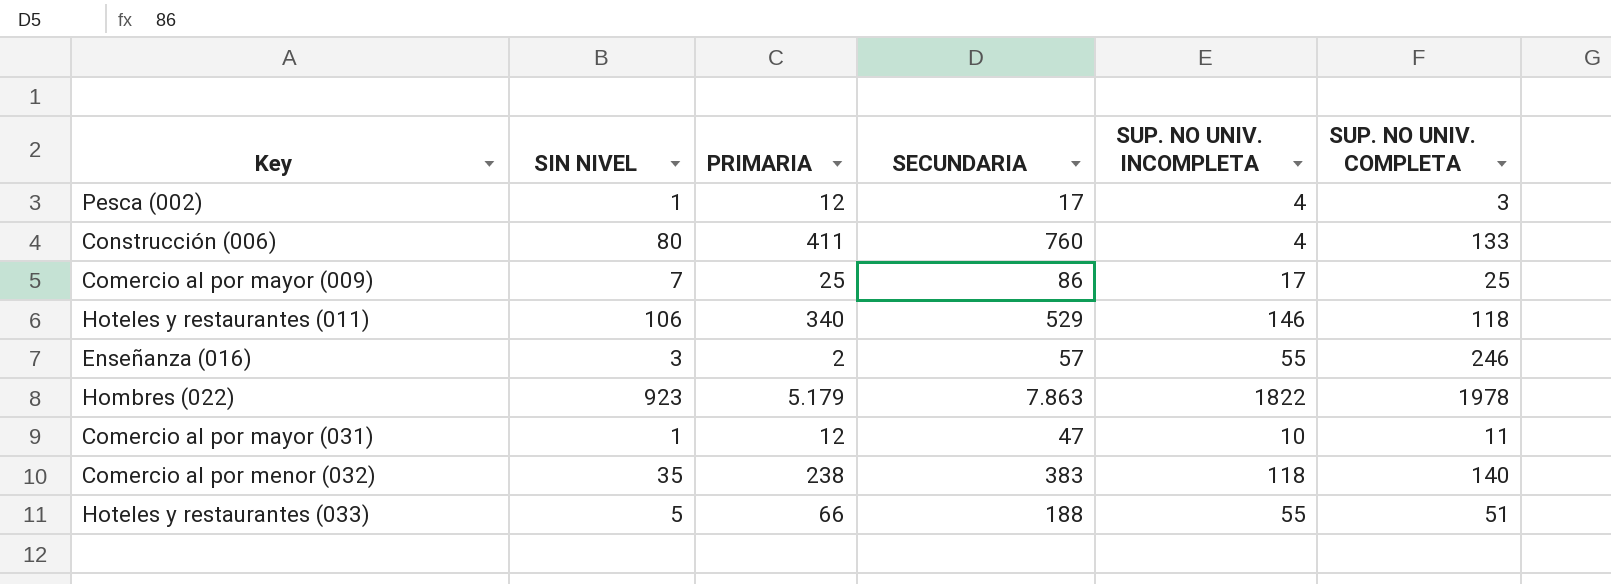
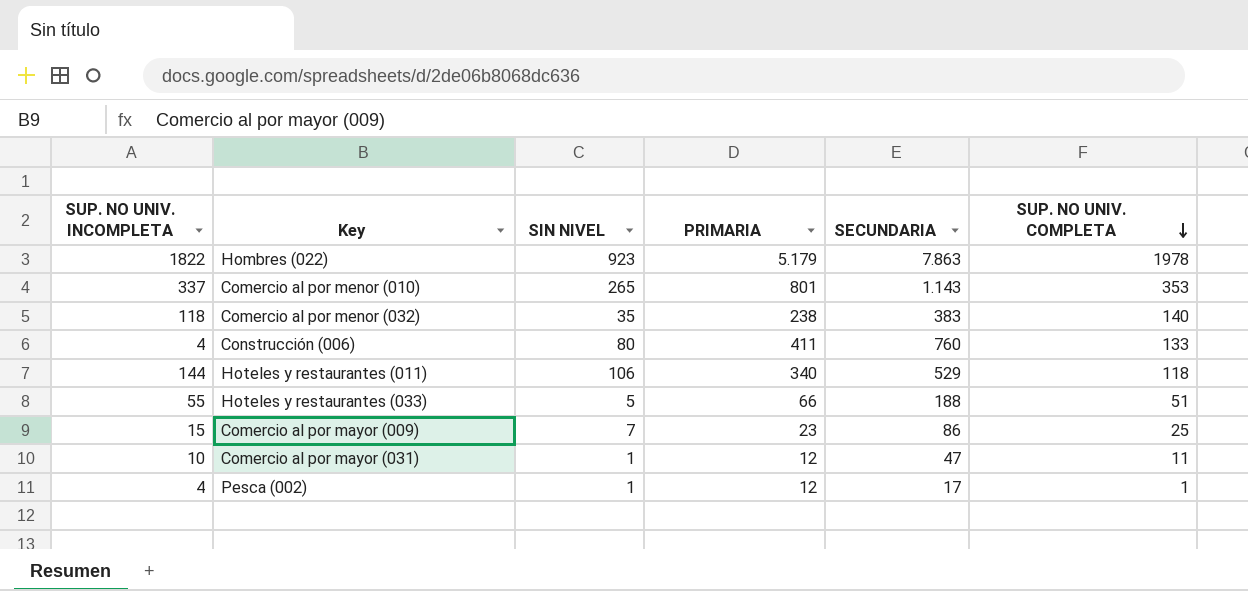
row order: none -> SUP. NO UNIV. COMPLETA descending
column SUP. NO UNIV. INCOMPLETA | position: 5 -> 1
row Enseñanza (016): 3 | 2 | 57 | 55 | 246 -> none
row Comercio al por menor (010): none -> 337 | 265 | 801 | 1.143 | 353
Hoteles y restaurantes (011) | SUP. NO UNIV. INCOMPLETA: 146 -> 144
Comercio al por mayor (009) | SUP. NO UNIV. INCOMPLETA: 17 -> 15
Comercio al por mayor (009) | PRIMARIA: 25 -> 23
Pesca (002) | SUP. NO UNIV. COMPLETA: 3 -> 1

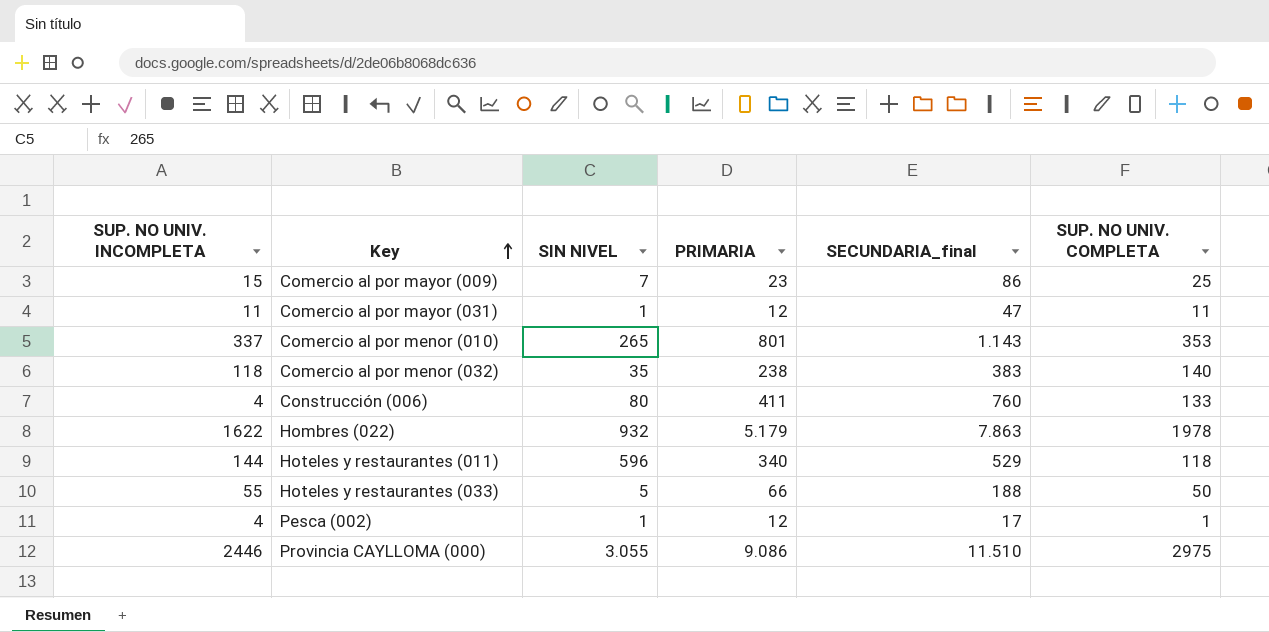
row order: SUP. NO UNIV. COMPLETA descending -> Key ascending
column name: SECUNDARIA -> SECUNDARIA_final
Comercio al por mayor (031) | SUP. NO UNIV. INCOMPLETA: 10 -> 11
Hombres (022) | SUP. NO UNIV. INCOMPLETA: 1822 -> 1622
Hombres (022) | SIN NIVEL: 923 -> 932
Hoteles y restaurantes (011) | SIN NIVEL: 106 -> 596
Hoteles y restaurantes (033) | SUP. NO UNIV. COMPLETA: 51 -> 50
row Provincia CAYLLOMA (000): none -> 2446 | 3.055 | 9.086 | 11.510 | 2975

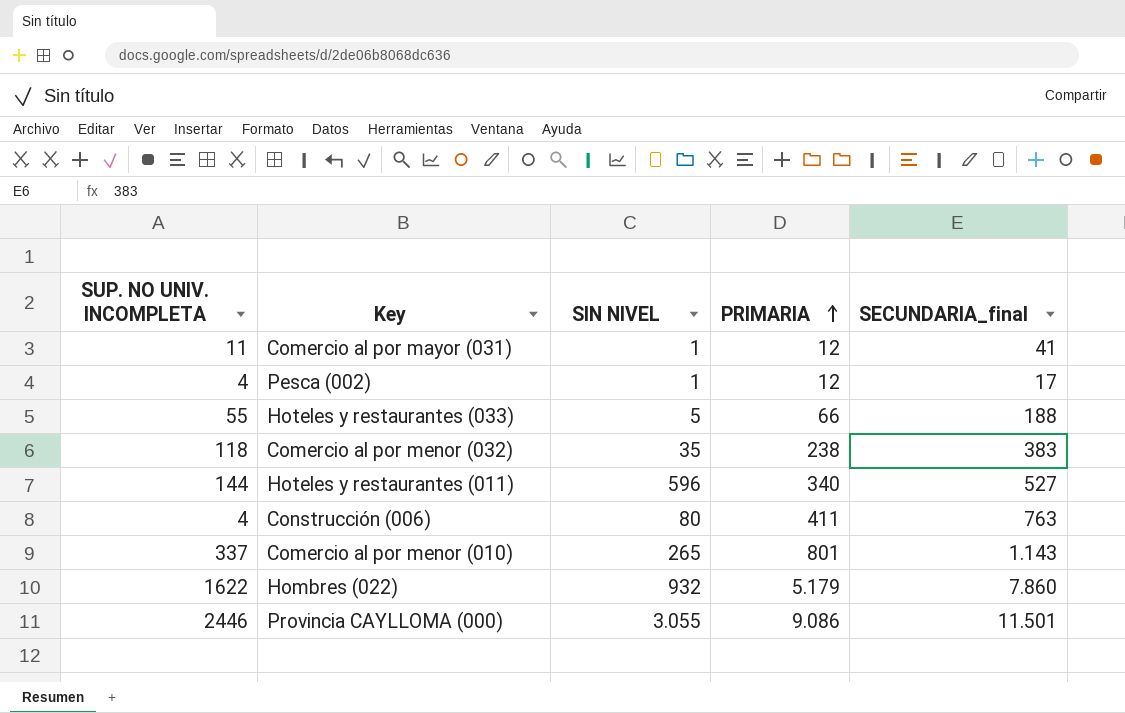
row order: Key ascending -> PRIMARIA ascending
column SUP. NO UNIV. COMPLETA | position: 6 -> none
row Comercio al por mayor (009): 15 | 7 | 23 | 86 | 25 -> none
Comercio al por mayor (031) | SECUNDARIA_final: 47 -> 41
Hoteles y restaurantes (011) | SECUNDARIA_final: 529 -> 527
Construcción (006) | SECUNDARIA_final: 760 -> 763
Hombres (022) | SECUNDARIA_final: 7.863 -> 7.860
Provincia CAYLLOMA (000) | SECUNDARIA_final: 11.510 -> 11.501

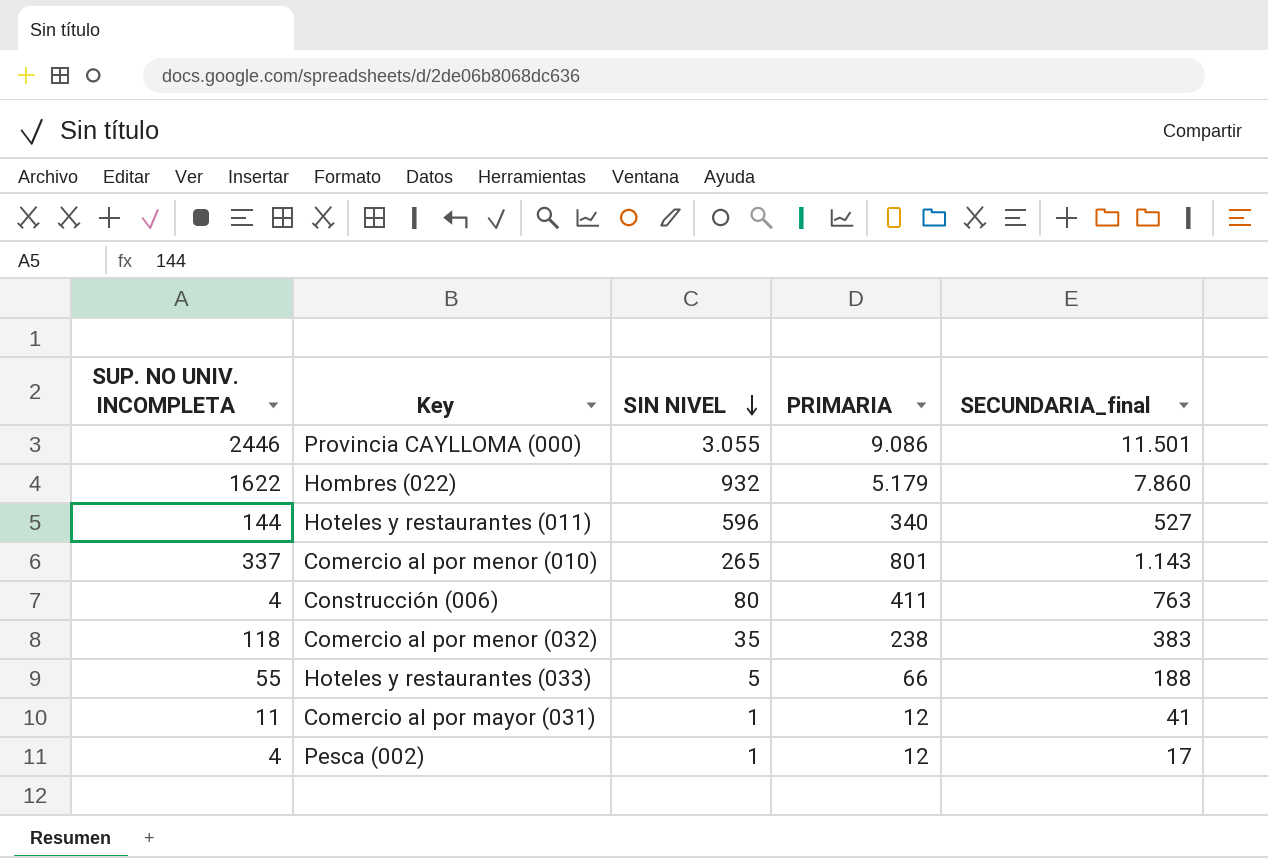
row order: PRIMARIA ascending -> SIN NIVEL descending

